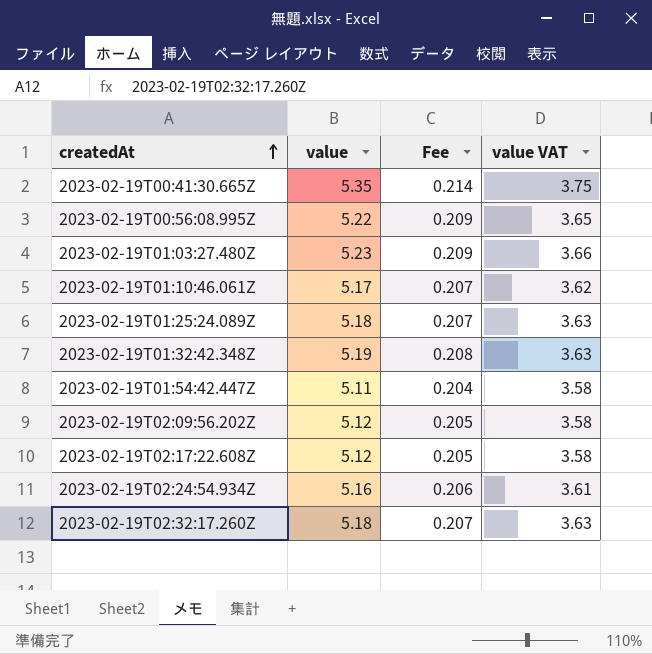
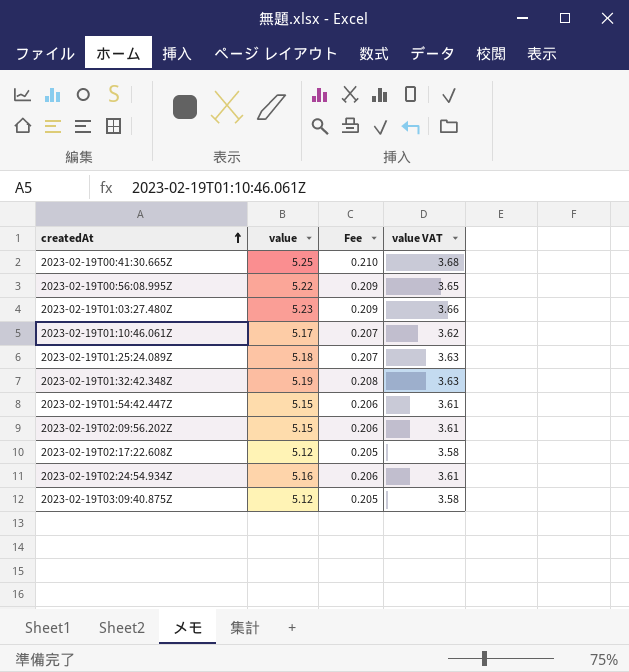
row 2023-02-19T02:32:17.260Z: 5.18 | 0.207 | 3.63 -> none
2023-02-19T00:41:30.665Z | value: 5.35 -> 5.25
2023-02-19T00:41:30.665Z | Fee: 0.214 -> 0.210
2023-02-19T00:41:30.665Z | value VAT: 3.75 -> 3.68
2023-02-19T01:54:42.447Z | value: 5.11 -> 5.15
2023-02-19T01:54:42.447Z | Fee: 0.204 -> 0.206
2023-02-19T01:54:42.447Z | value VAT: 3.58 -> 3.61
2023-02-19T02:09:56.202Z | value: 5.12 -> 5.15
2023-02-19T02:09:56.202Z | Fee: 0.205 -> 0.206
2023-02-19T02:09:56.202Z | value VAT: 3.58 -> 3.61
row 2023-02-19T03:09:40.875Z: none -> 5.12 | 0.205 | 3.58

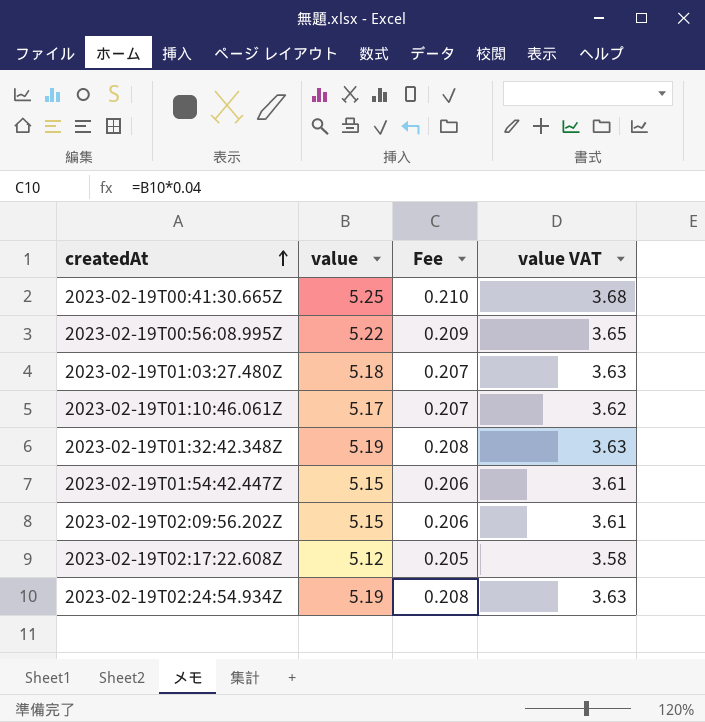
row 2023-02-19T01:25:24.089Z: 5.18 | 0.207 | 3.63 -> none
row 2023-02-19T03:09:40.875Z: 5.12 | 0.205 | 3.58 -> none
2023-02-19T01:03:27.480Z | value: 5.23 -> 5.18
2023-02-19T01:03:27.480Z | Fee: 0.209 -> 0.207
2023-02-19T01:03:27.480Z | value VAT: 3.66 -> 3.63
2023-02-19T02:24:54.934Z | value: 5.16 -> 5.19
2023-02-19T02:24:54.934Z | Fee: 0.206 -> 0.208
2023-02-19T02:24:54.934Z | value VAT: 3.61 -> 3.63

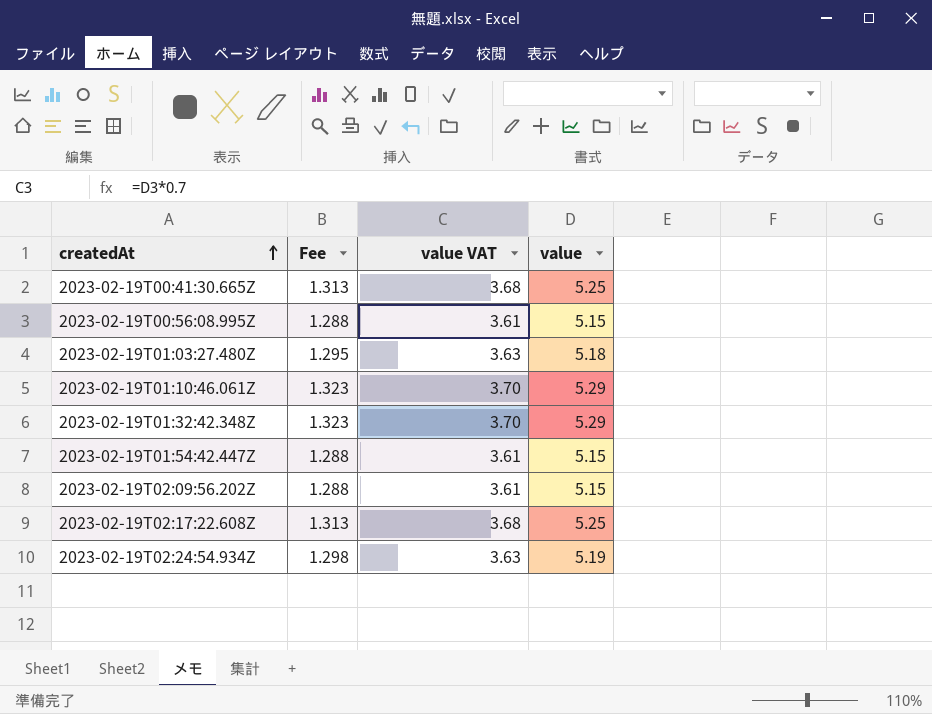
column Fee | formula: [value] * 0.04 -> [value] * 0.25
column value | position: 2 -> 4
2023-02-19T00:56:08.995Z | value VAT: 3.65 -> 3.61
2023-02-19T00:56:08.995Z | value: 5.22 -> 5.15
2023-02-19T01:10:46.061Z | value VAT: 3.62 -> 3.70
2023-02-19T01:10:46.061Z | value: 5.17 -> 5.29
2023-02-19T01:32:42.348Z | value VAT: 3.63 -> 3.70
2023-02-19T01:32:42.348Z | value: 5.19 -> 5.29
2023-02-19T02:17:22.608Z | value VAT: 3.58 -> 3.68
2023-02-19T02:17:22.608Z | value: 5.12 -> 5.25

